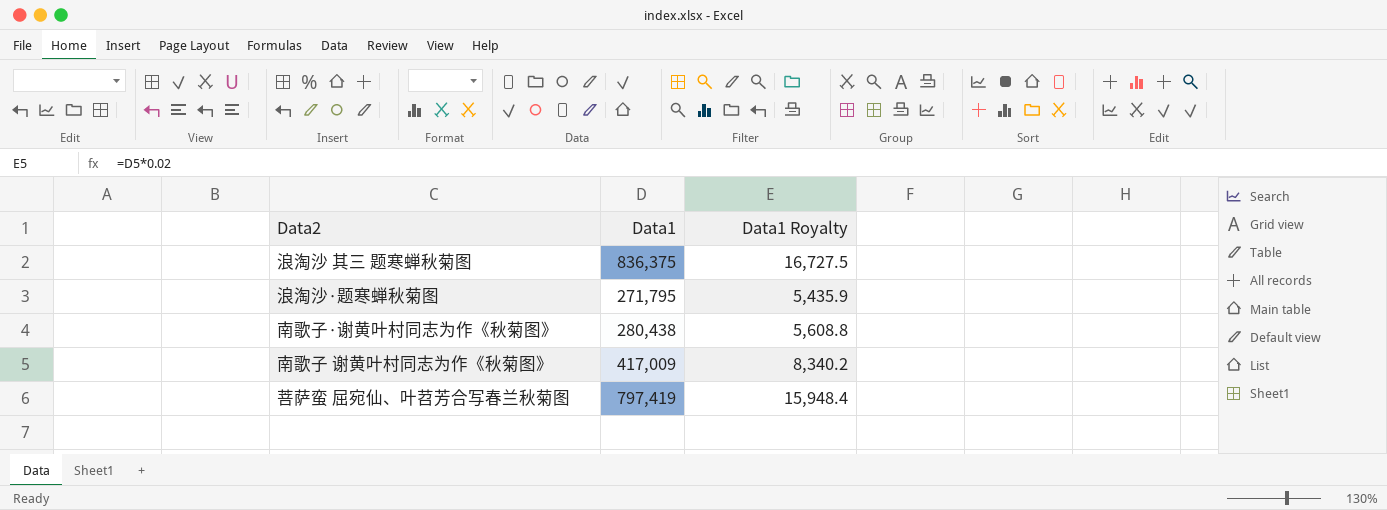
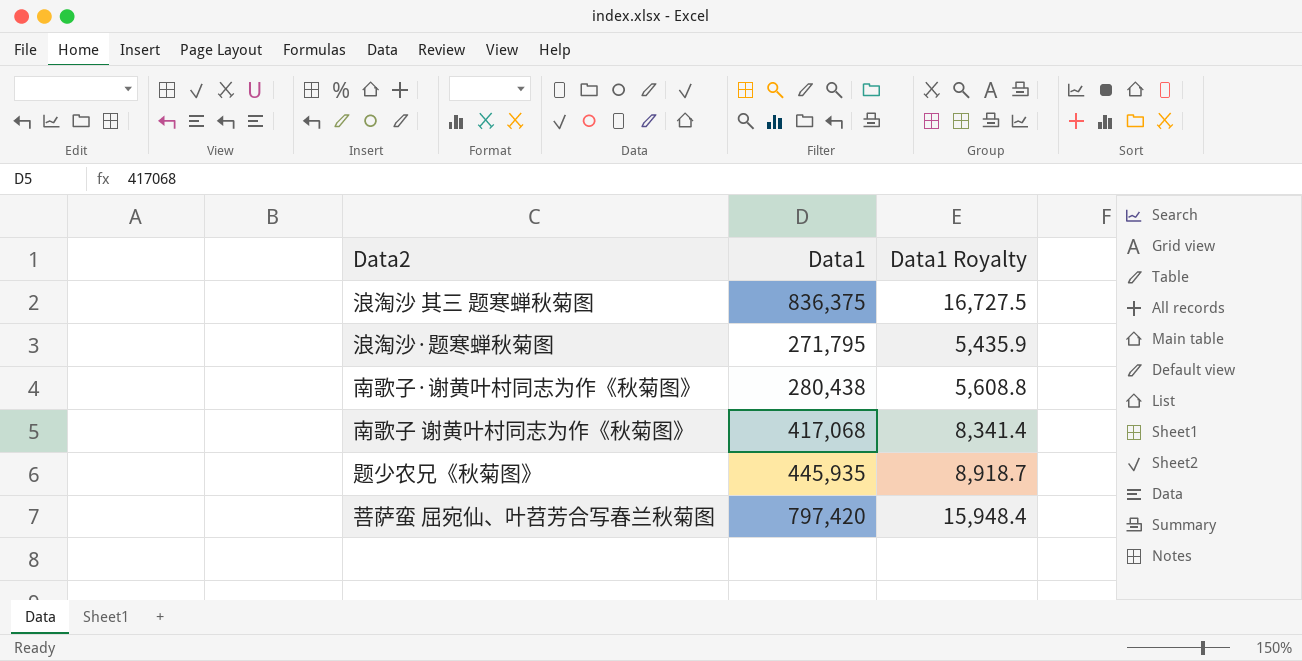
南歌子 谢黄叶村同志为作《秋菊图》 | Data1: 417,009 -> 417,068
南歌子 谢黄叶村同志为作《秋菊图》 | Data1 Royalty: 8,340.2 -> 8,341.4
row 题少农兄《秋菊图》: none -> 445,935 | 8,918.7
菩萨蛮 屈宛仙、叶苕芳合写春兰秋菊图 | Data1: 797,419 -> 797,420

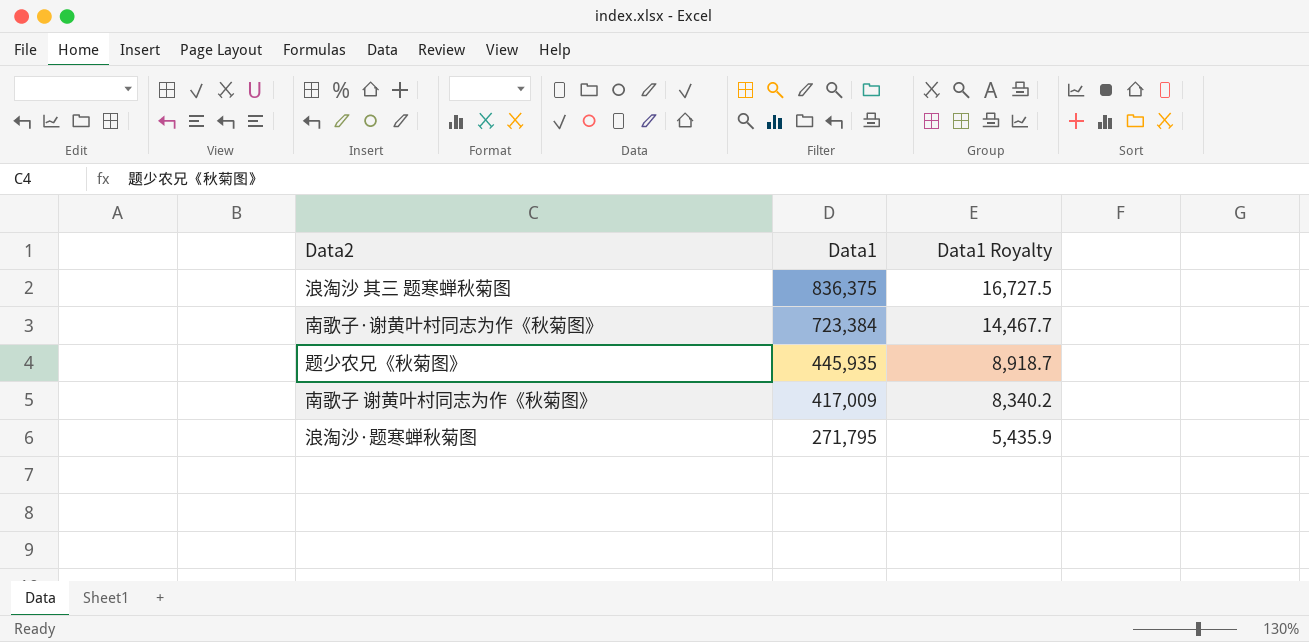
row order: none -> Data1 descending
row 菩萨蛮 屈宛仙、叶苕芳合写春兰秋菊图: 797,420 | 15,948.4 -> none
南歌子·谢黄叶村同志为作《秋菊图》 | Data1: 280,438 -> 723,384
南歌子·谢黄叶村同志为作《秋菊图》 | Data1 Royalty: 5,608.8 -> 14,467.7
南歌子 谢黄叶村同志为作《秋菊图》 | Data1: 417,068 -> 417,009
南歌子 谢黄叶村同志为作《秋菊图》 | Data1 Royalty: 8,341.4 -> 8,340.2

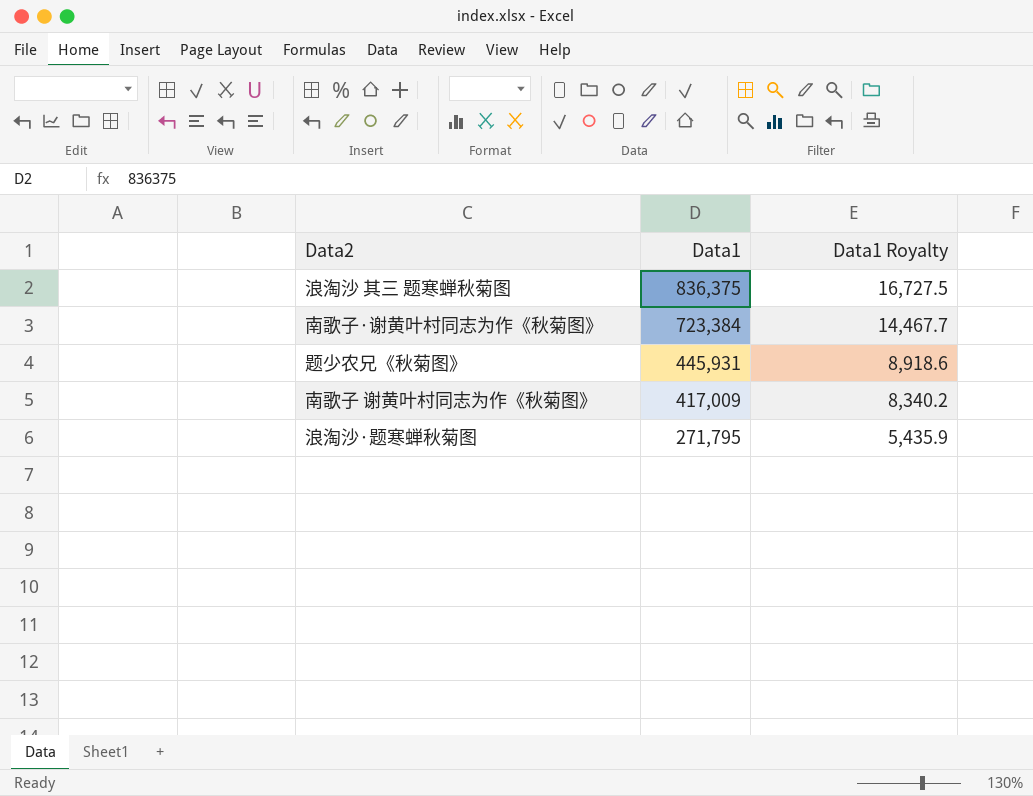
题少农兄《秋菊图》 | Data1: 445,935 -> 445,931
题少农兄《秋菊图》 | Data1 Royalty: 8,918.7 -> 8,918.6

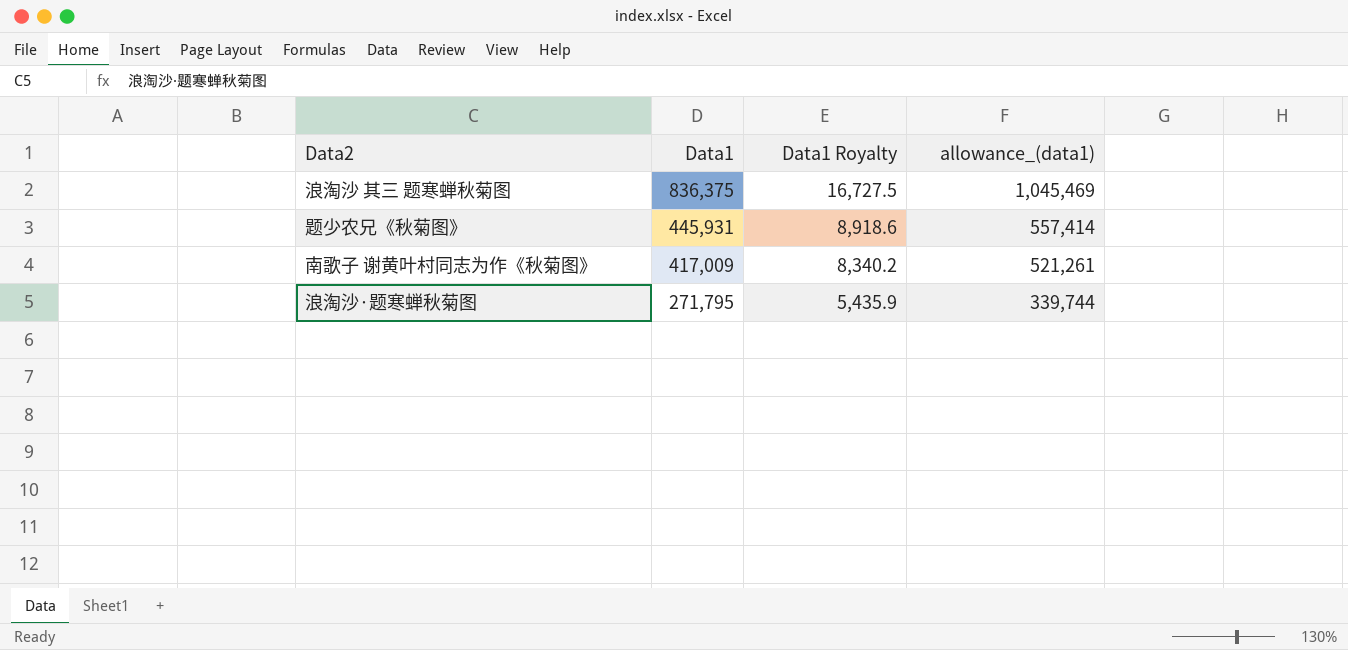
column allowance_(data1) | formula: none -> [Data1] * 1.25
row 南歌子·谢黄叶村同志为作《秋菊图》: 723,384 | 14,467.7 -> none

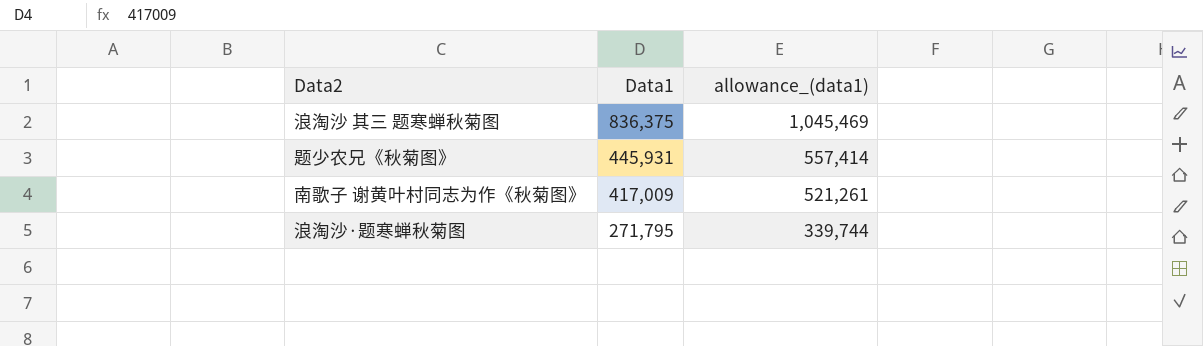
column Data1 Royalty | formula: [Data1] * 0.02 -> none

